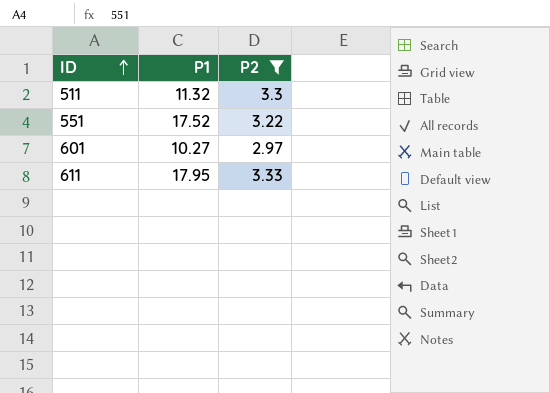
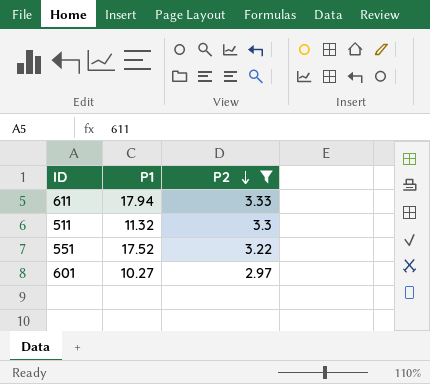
row order: ID ascending -> P2 descending
611 | P1: 17.95 -> 17.94

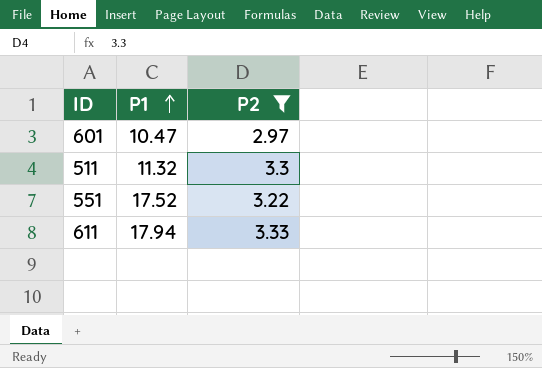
row order: P2 descending -> P1 ascending
601 | P1: 10.27 -> 10.47

